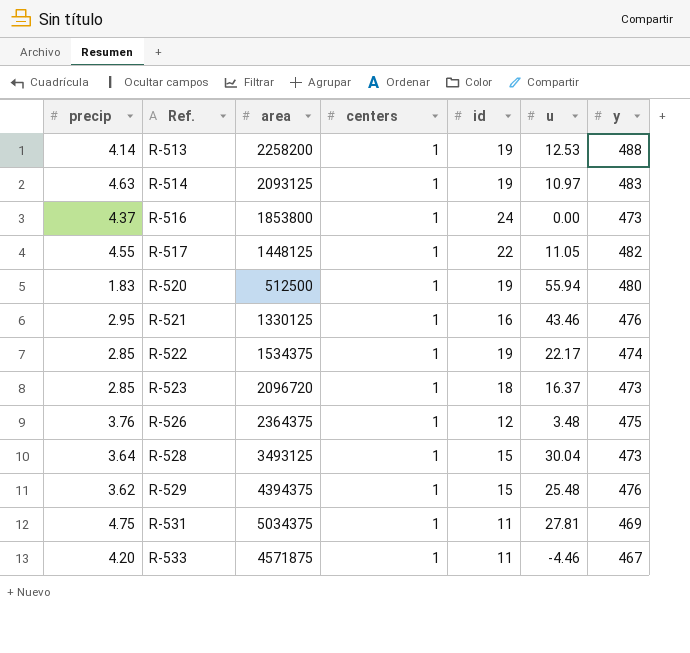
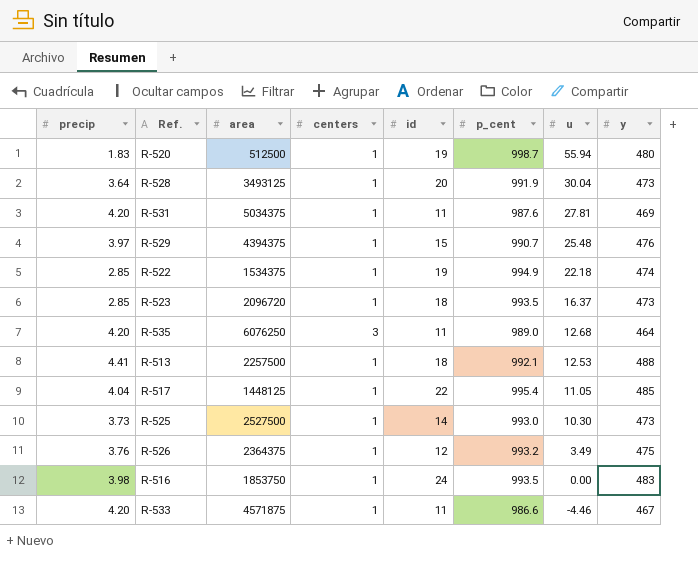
row order: Ref. ascending -> u descending
column p_cent | position: none -> 6
row R-514: 4.63 | 2093125 | 1 | 19 | 10.97 | 483 -> none
row R-521: 2.95 | 1330125 | 1 | 16 | 43.46 | 476 -> none
R-528 | id: 15 -> 20
R-531 | precip: 4.75 -> 4.20
R-529 | precip: 3.62 -> 3.97
R-522 | u: 22.17 -> 22.18
row R-535: none -> 4.20 | 6076250 | 3 | 11 | 989.0 | 12.68 | 464
R-513 | precip: 4.14 -> 4.41
R-513 | area: 2258200 -> 2257500
R-513 | id: 19 -> 18
R-517 | precip: 4.55 -> 4.04
R-517 | y: 482 -> 485
row R-525: none -> 3.73 | 2527500 | 1 | 14 | 993.0 | 10.30 | 473
R-526 | u: 3.48 -> 3.49
R-516 | precip: 4.37 -> 3.98
R-516 | area: 1853800 -> 1853750
R-516 | y: 473 -> 483

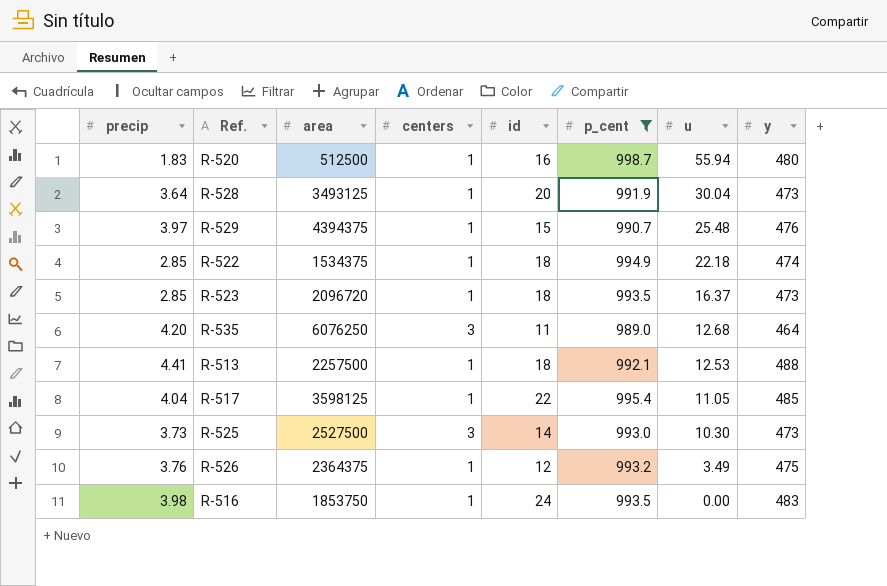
filter: none -> p_cent >= 989.0
R-520 | id: 19 -> 16
R-522 | id: 19 -> 18
R-517 | area: 1448125 -> 3598125
R-525 | centers: 1 -> 3

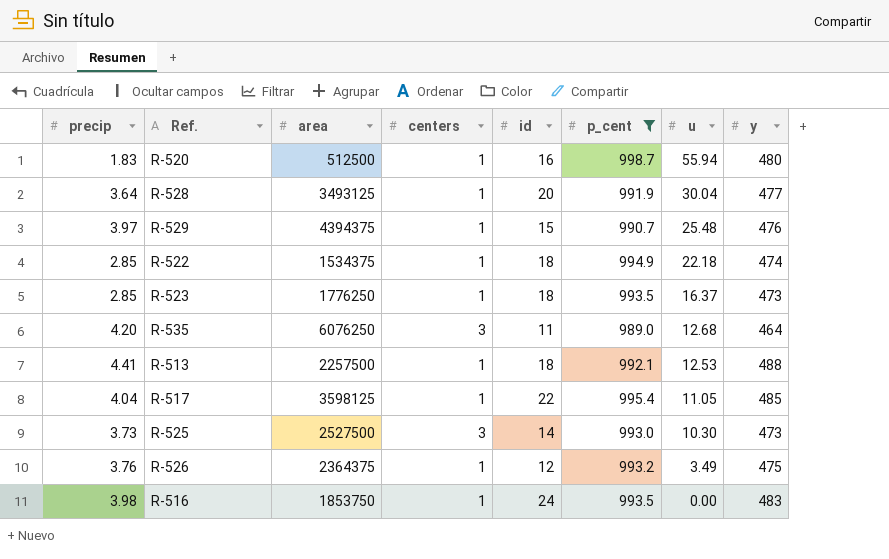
R-528 | y: 473 -> 477
R-523 | area: 2096720 -> 1776250

